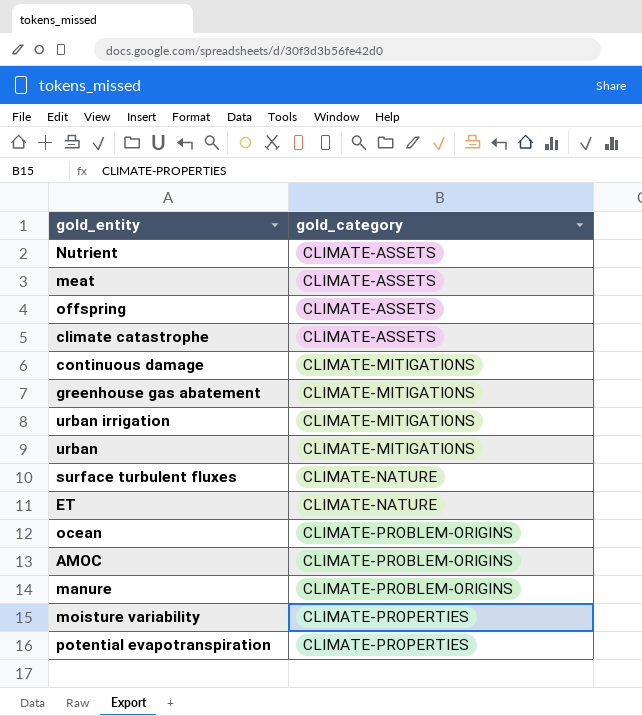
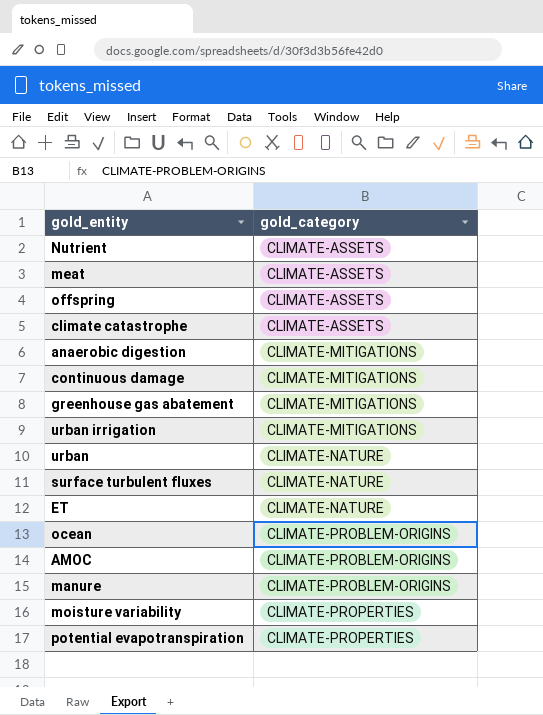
row anaerobic digestion: none -> CLIMATE-MITIGATIONS
urban | gold_category: CLIMATE-MITIGATIONS -> CLIMATE-NATURE

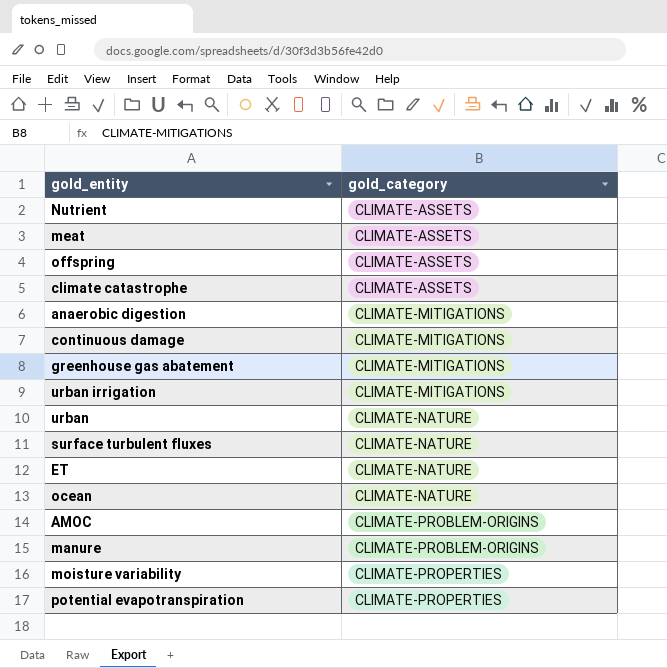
ocean | gold_category: CLIMATE-PROBLEM-ORIGINS -> CLIMATE-NATURE

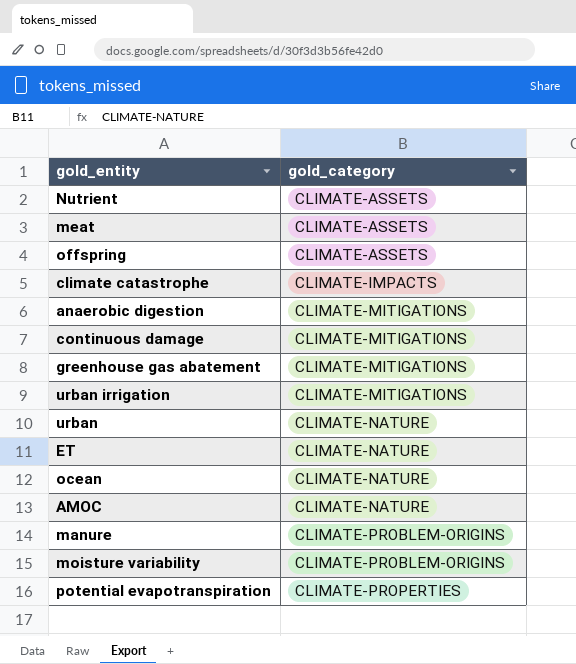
row surface turbulent fluxes: CLIMATE-NATURE -> none
climate catastrophe | gold_category: CLIMATE-ASSETS -> CLIMATE-IMPACTS
AMOC | gold_category: CLIMATE-PROBLEM-ORIGINS -> CLIMATE-NATURE
moisture variability | gold_category: CLIMATE-PROPERTIES -> CLIMATE-PROBLEM-ORIGINS

